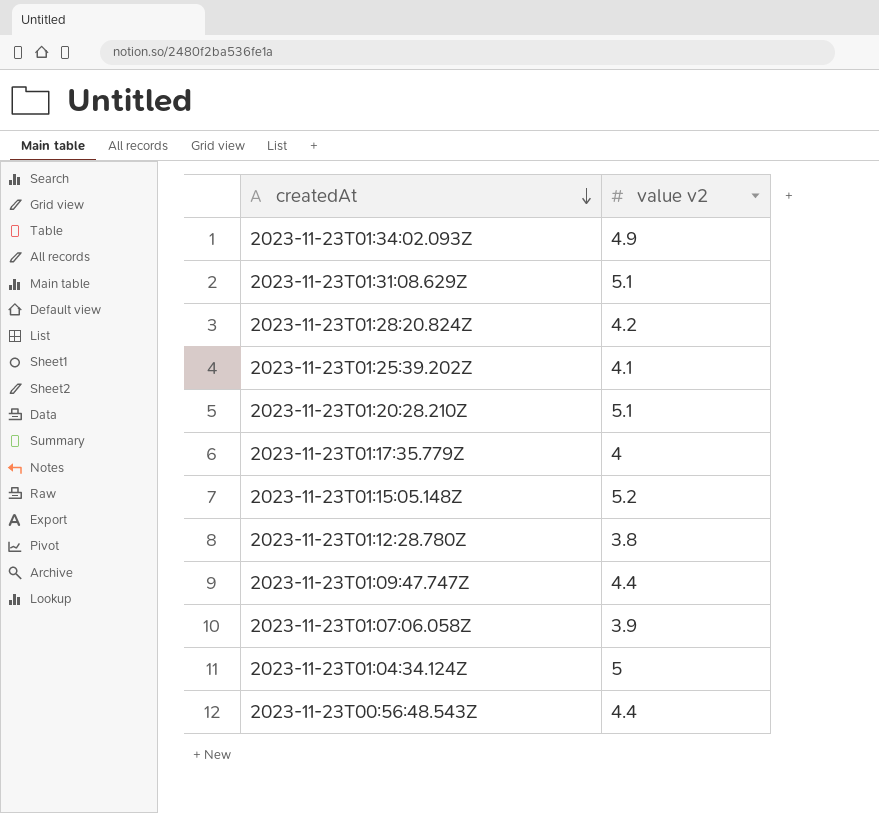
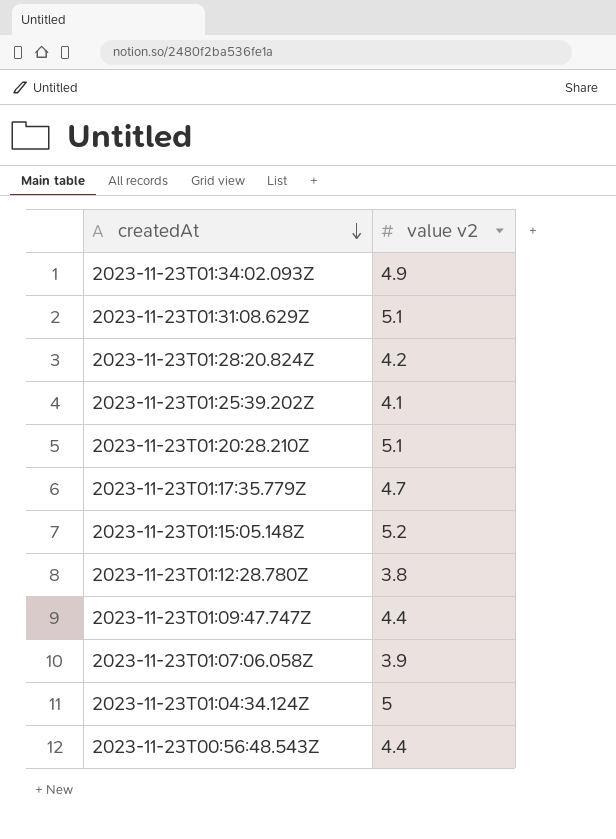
2023-11-23T01:17:35.779Z | value v2: 4 -> 4.7

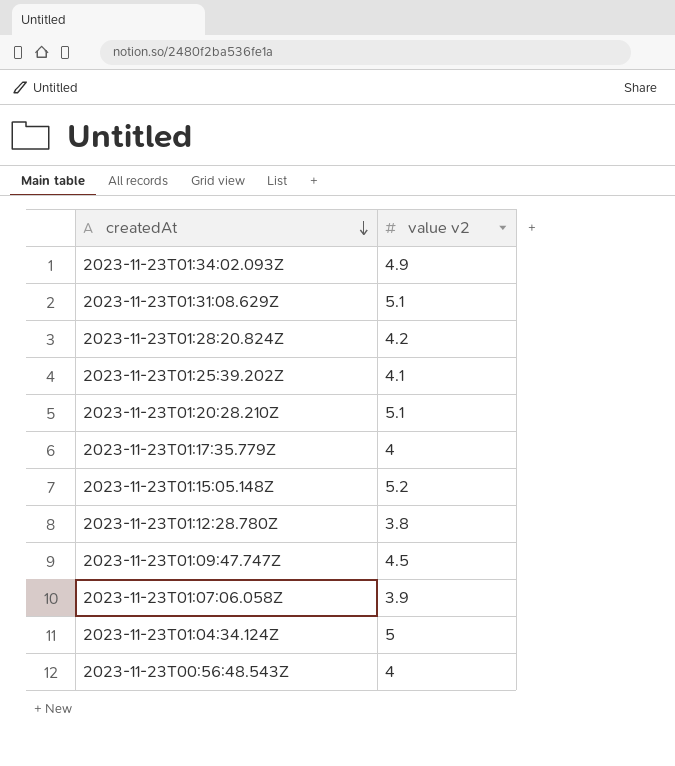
2023-11-23T01:17:35.779Z | value v2: 4.7 -> 4
2023-11-23T01:09:47.747Z | value v2: 4.4 -> 4.5
2023-11-23T00:56:48.543Z | value v2: 4.4 -> 4

